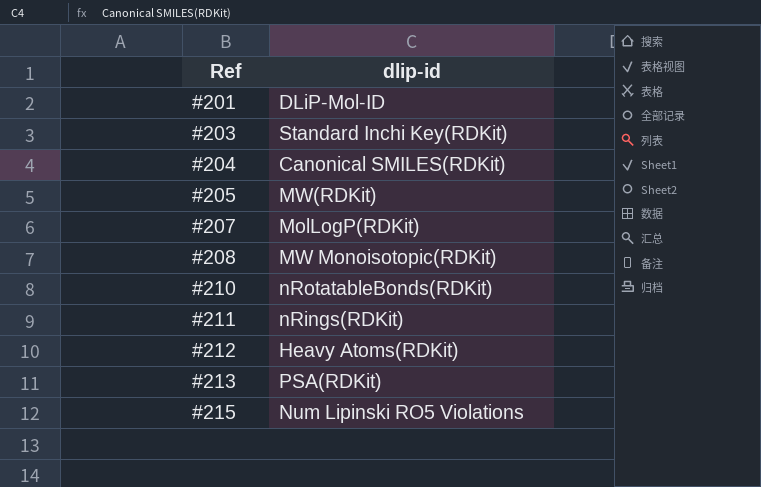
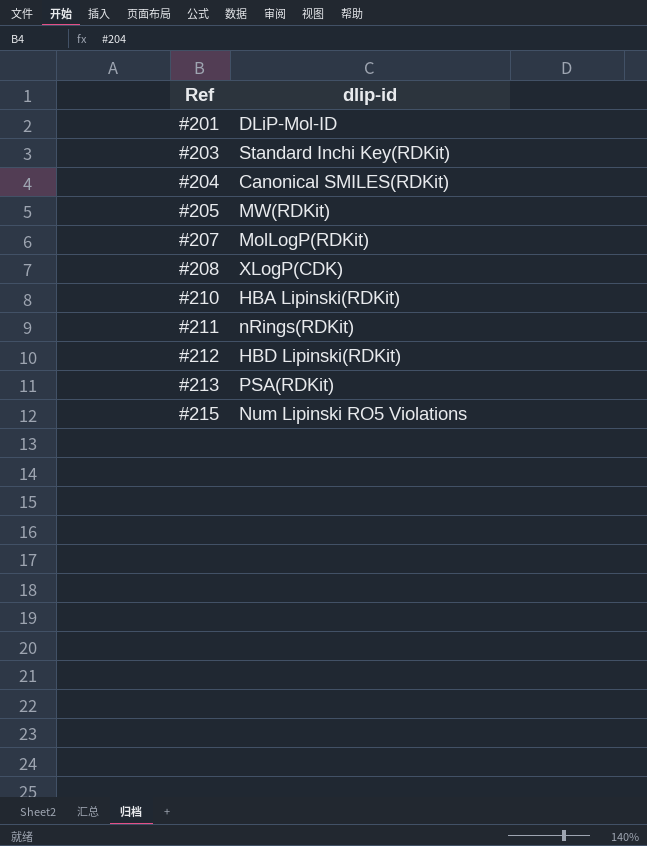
#208 | dlip-id: MW Monoisotopic(RDKit) -> XLogP(CDK)
#210 | dlip-id: nRotatableBonds(RDKit) -> HBA Lipinski(RDKit)
#212 | dlip-id: Heavy Atoms(RDKit) -> HBD Lipinski(RDKit)

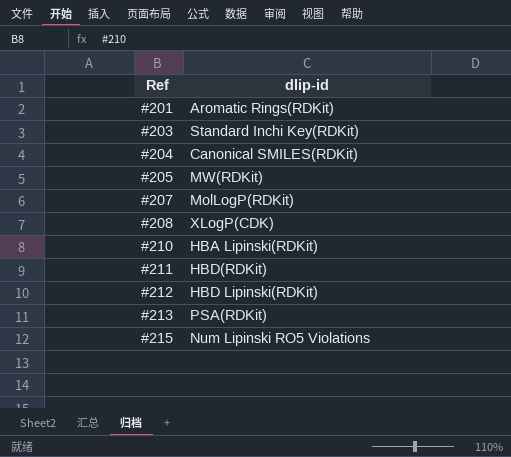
#201 | dlip-id: DLiP-Mol-ID -> Aromatic Rings(RDKit)
#211 | dlip-id: nRings(RDKit) -> HBD(RDKit)

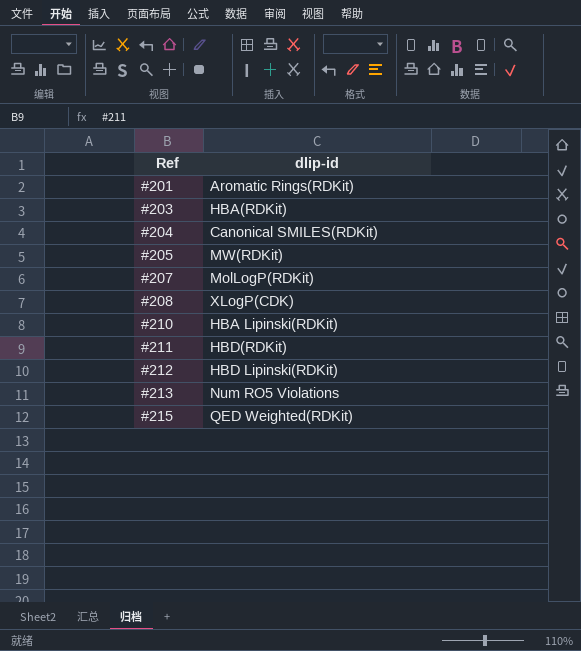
#203 | dlip-id: Standard Inchi Key(RDKit) -> HBA(RDKit)
#213 | dlip-id: PSA(RDKit) -> Num RO5 Violations
#215 | dlip-id: Num Lipinski RO5 Violations -> QED Weighted(RDKit)

